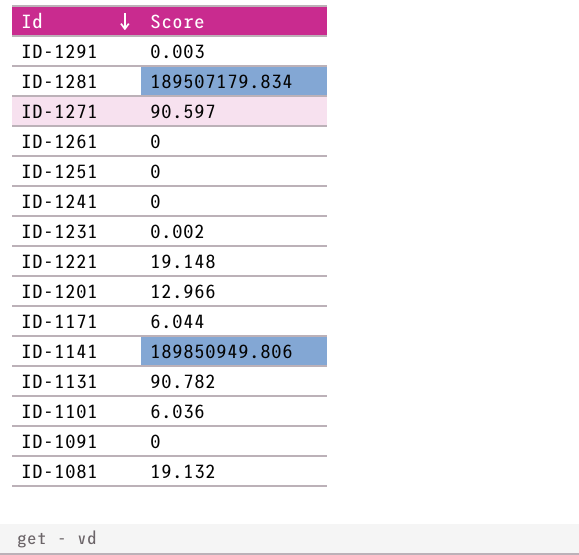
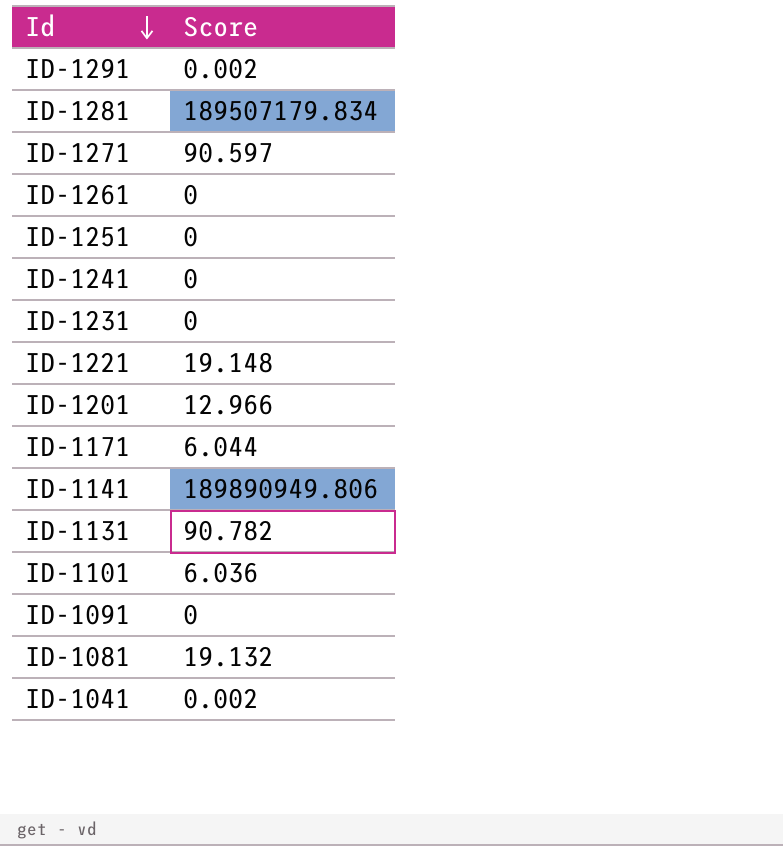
ID-1291 | Score: 0.003 -> 0.002
ID-1231 | Score: 0.002 -> 0
ID-1141 | Score: 189850949.806 -> 189890949.806
row ID-1041: none -> 0.002

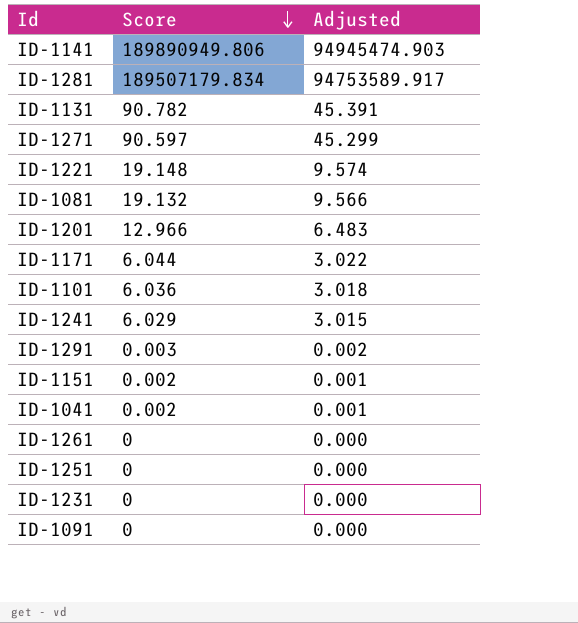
row order: Id descending -> Score descending
column Adjusted | formula: none -> [Score] * 0.5
ID-1241 | Score: 0 -> 6.029
ID-1291 | Score: 0.002 -> 0.003
row ID-1151: none -> 0.002 | 0.001

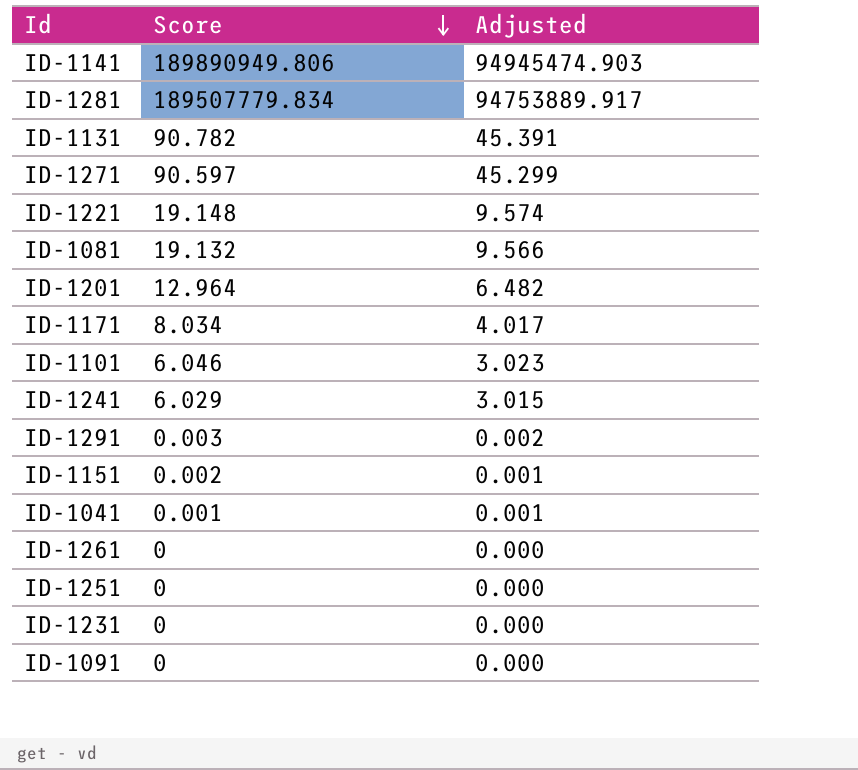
ID-1281 | Score: 189507179.834 -> 189507779.834
ID-1281 | Adjusted: 94753589.917 -> 94753889.917
ID-1201 | Score: 12.966 -> 12.964
ID-1201 | Adjusted: 6.483 -> 6.482
ID-1171 | Score: 6.044 -> 8.034
ID-1171 | Adjusted: 3.022 -> 4.017
ID-1101 | Score: 6.036 -> 6.046
ID-1101 | Adjusted: 3.018 -> 3.023
ID-1041 | Score: 0.002 -> 0.001

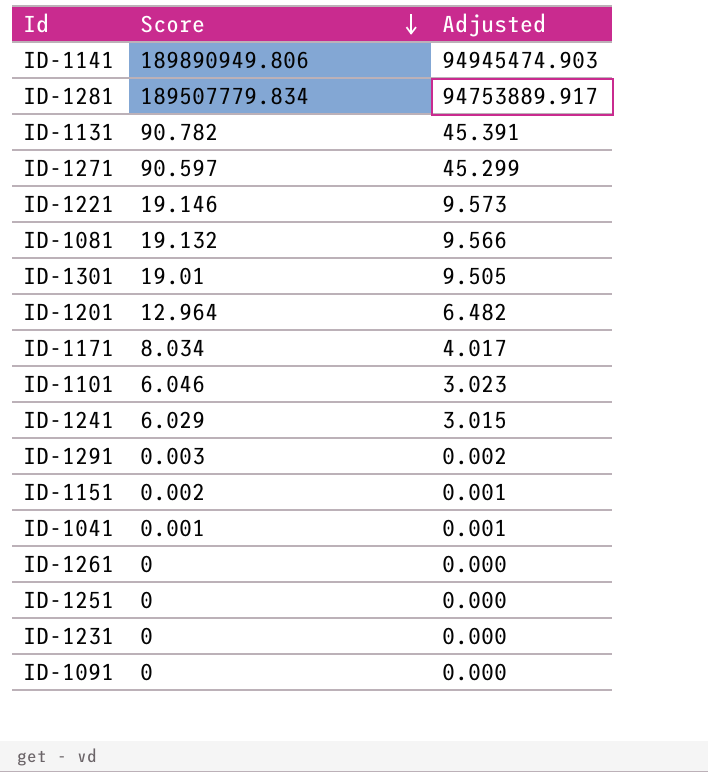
ID-1221 | Score: 19.148 -> 19.146
ID-1221 | Adjusted: 9.574 -> 9.573
row ID-1301: none -> 19.01 | 9.505

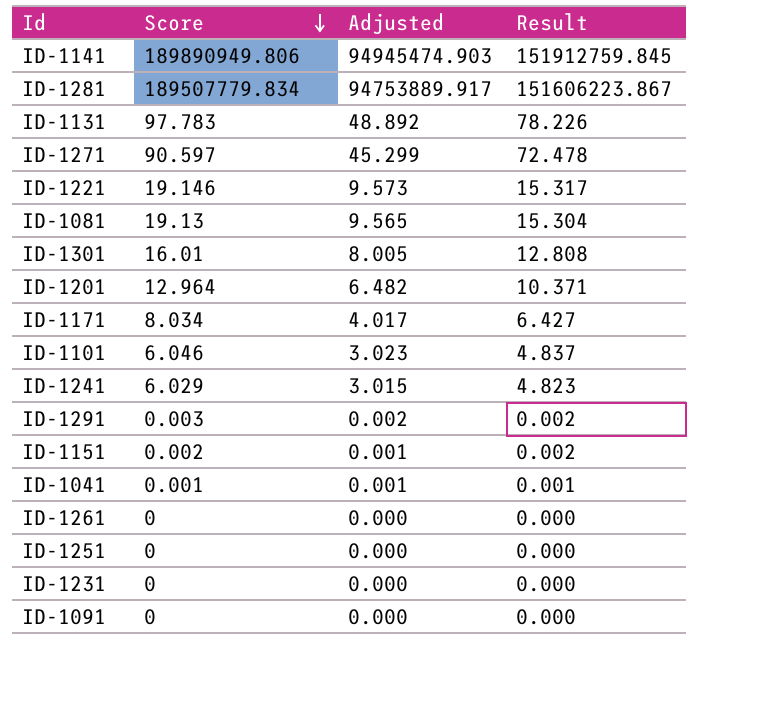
column Result | formula: none -> [Score] * 0.8
ID-1131 | Score: 90.782 -> 97.783
ID-1131 | Adjusted: 45.391 -> 48.892
ID-1081 | Score: 19.132 -> 19.13
ID-1081 | Adjusted: 9.566 -> 9.565
ID-1301 | Score: 19.01 -> 16.01
ID-1301 | Adjusted: 9.505 -> 8.005

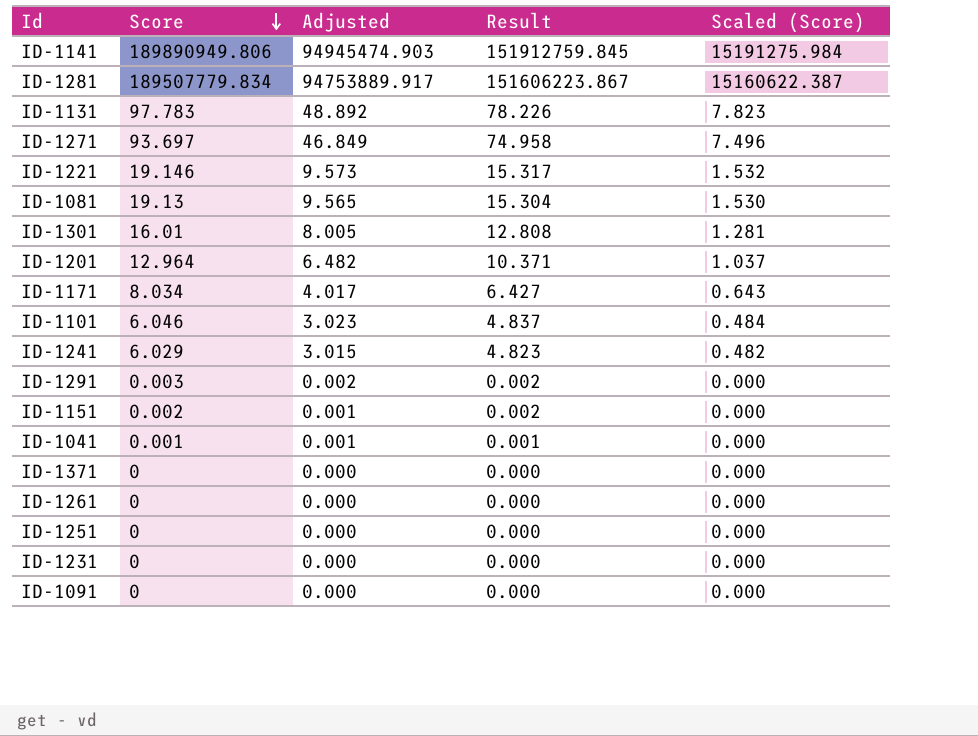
column Scaled (Score) | formula: none -> [Score] * 0.08
ID-1271 | Score: 90.597 -> 93.697
ID-1271 | Adjusted: 45.299 -> 46.849
ID-1271 | Result: 72.478 -> 74.958
row ID-1371: none -> 0 | 0.000 | 0.000 | 0.000

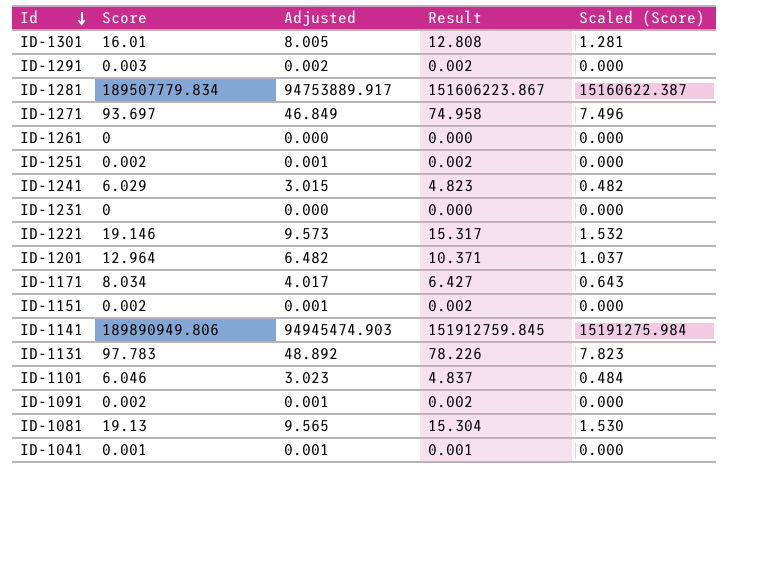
row order: Score descending -> Id descending
row ID-1371: 0 | 0.000 | 0.000 | 0.000 -> none
ID-1251 | Score: 0 -> 0.002
ID-1251 | Adjusted: 0.000 -> 0.001
ID-1251 | Result: 0.000 -> 0.002
ID-1091 | Score: 0 -> 0.002
ID-1091 | Adjusted: 0.000 -> 0.001
ID-1091 | Result: 0.000 -> 0.002

